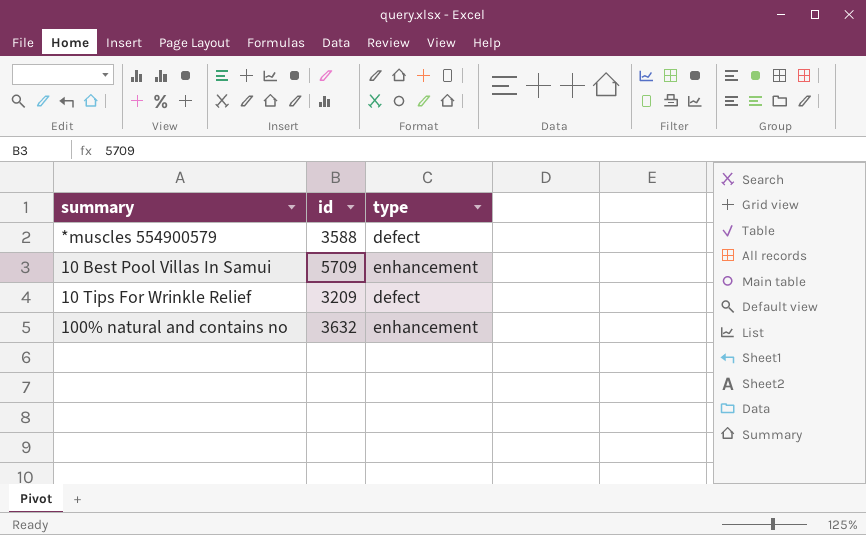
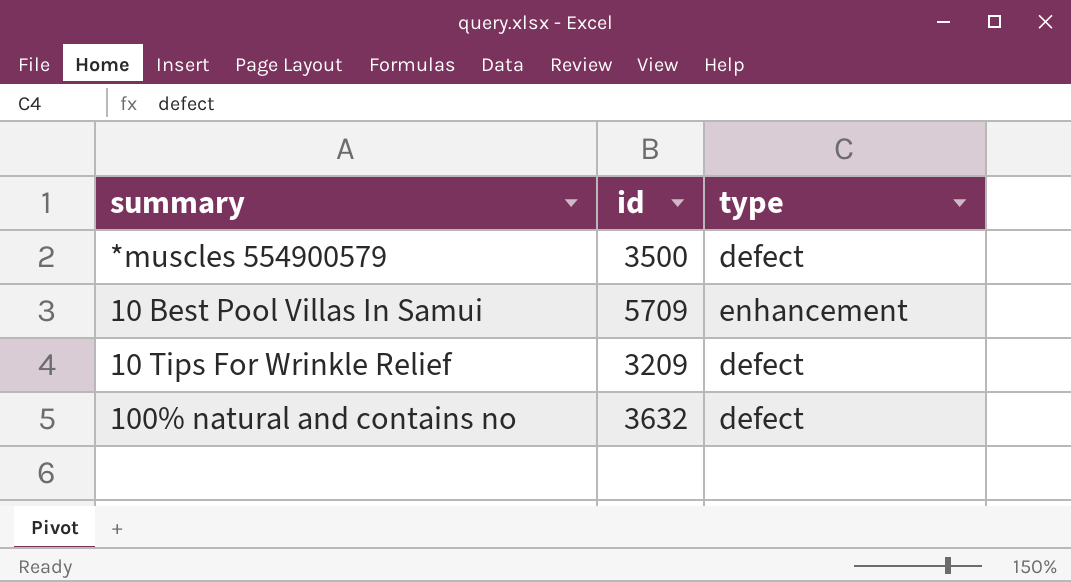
*muscles 554900579 | id: 3588 -> 3500
100% natural and contains no | type: enhancement -> defect

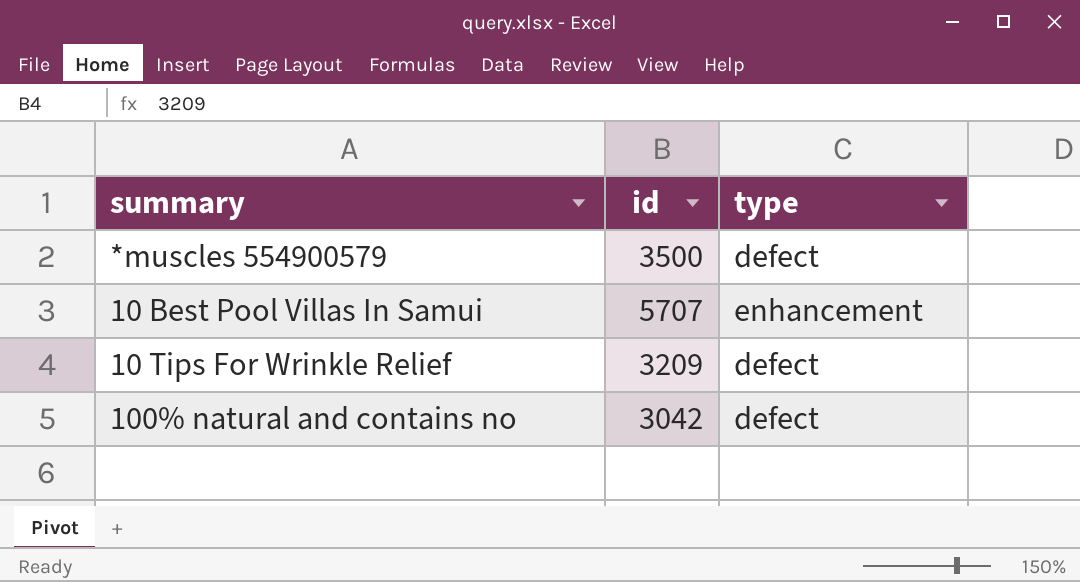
10 Best Pool Villas In Samui | id: 5709 -> 5707
100% natural and contains no | id: 3632 -> 3042

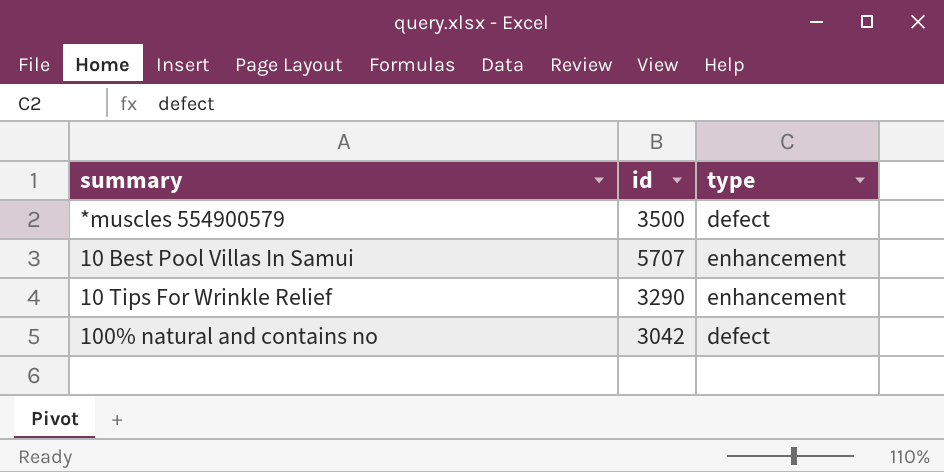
10 Tips For Wrinkle Relief | id: 3209 -> 3290
10 Tips For Wrinkle Relief | type: defect -> enhancement

